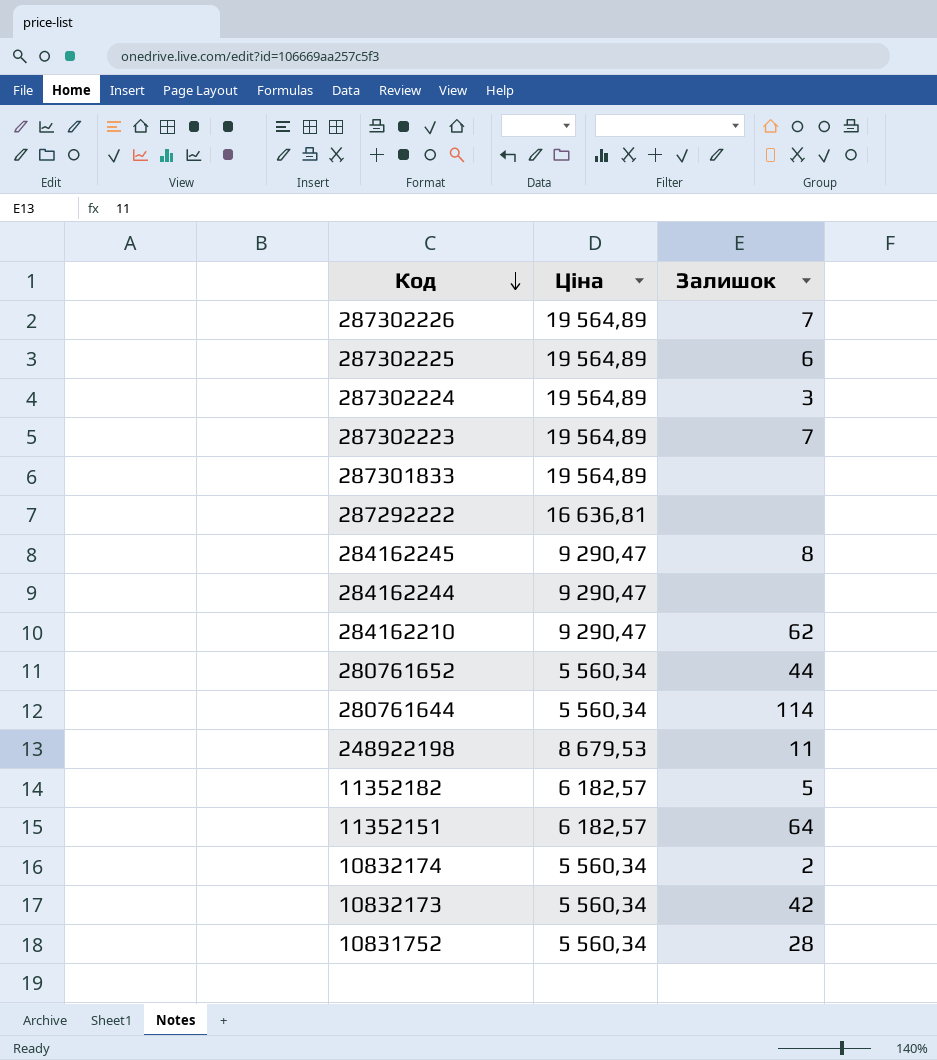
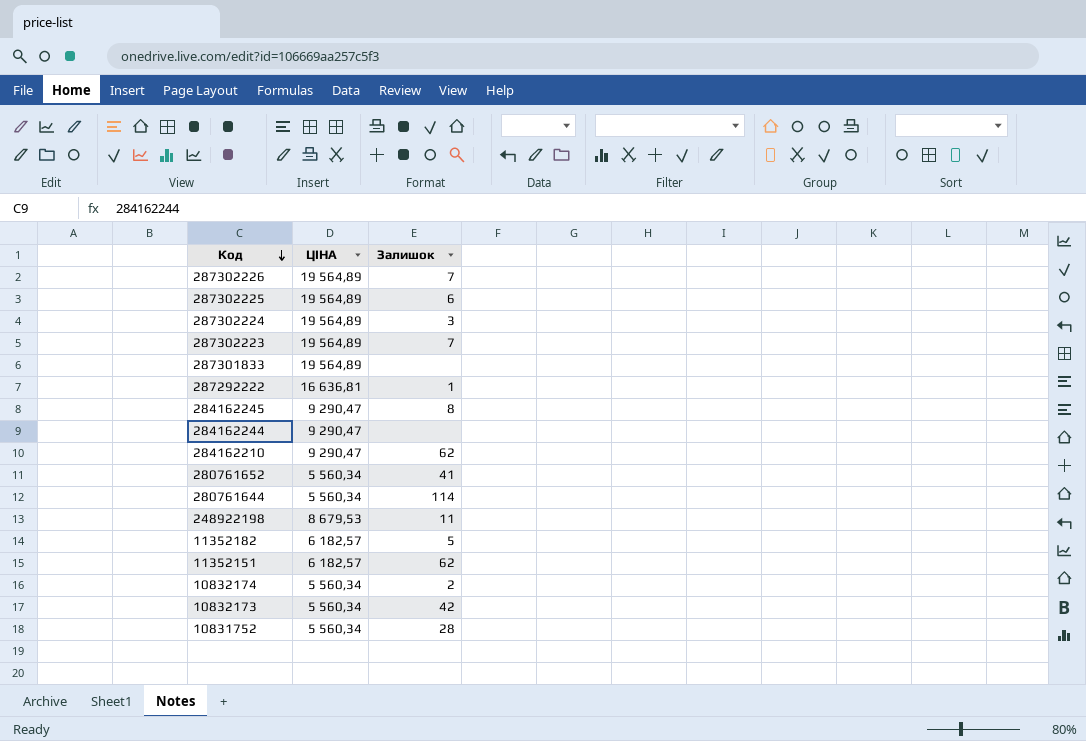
column name: Ціна -> ЦІНА
287292222 | Залишок: none -> 1
280761652 | Залишок: 44 -> 41
11352151 | Залишок: 64 -> 62

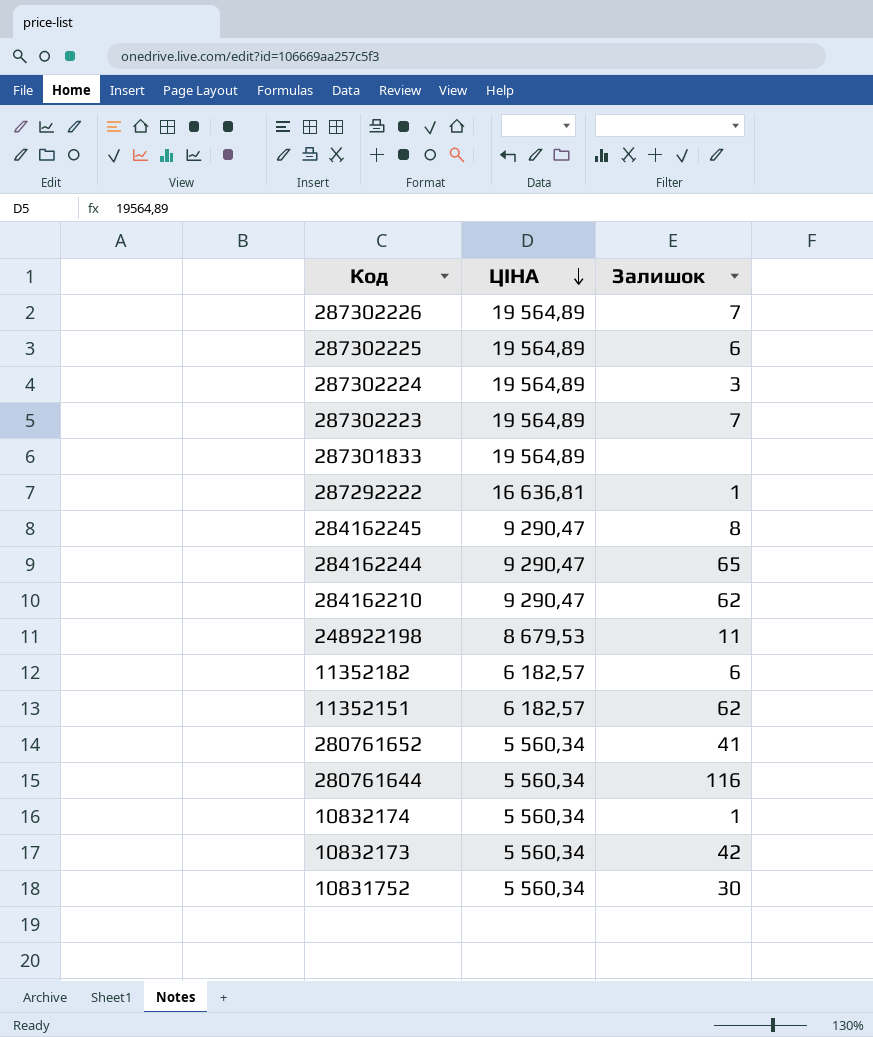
row order: Код descending -> ЦІНА descending
284162244 | Залишок: none -> 65
11352182 | Залишок: 5 -> 6
280761644 | Залишок: 114 -> 116
10832174 | Залишок: 2 -> 1
10831752 | Залишок: 28 -> 30

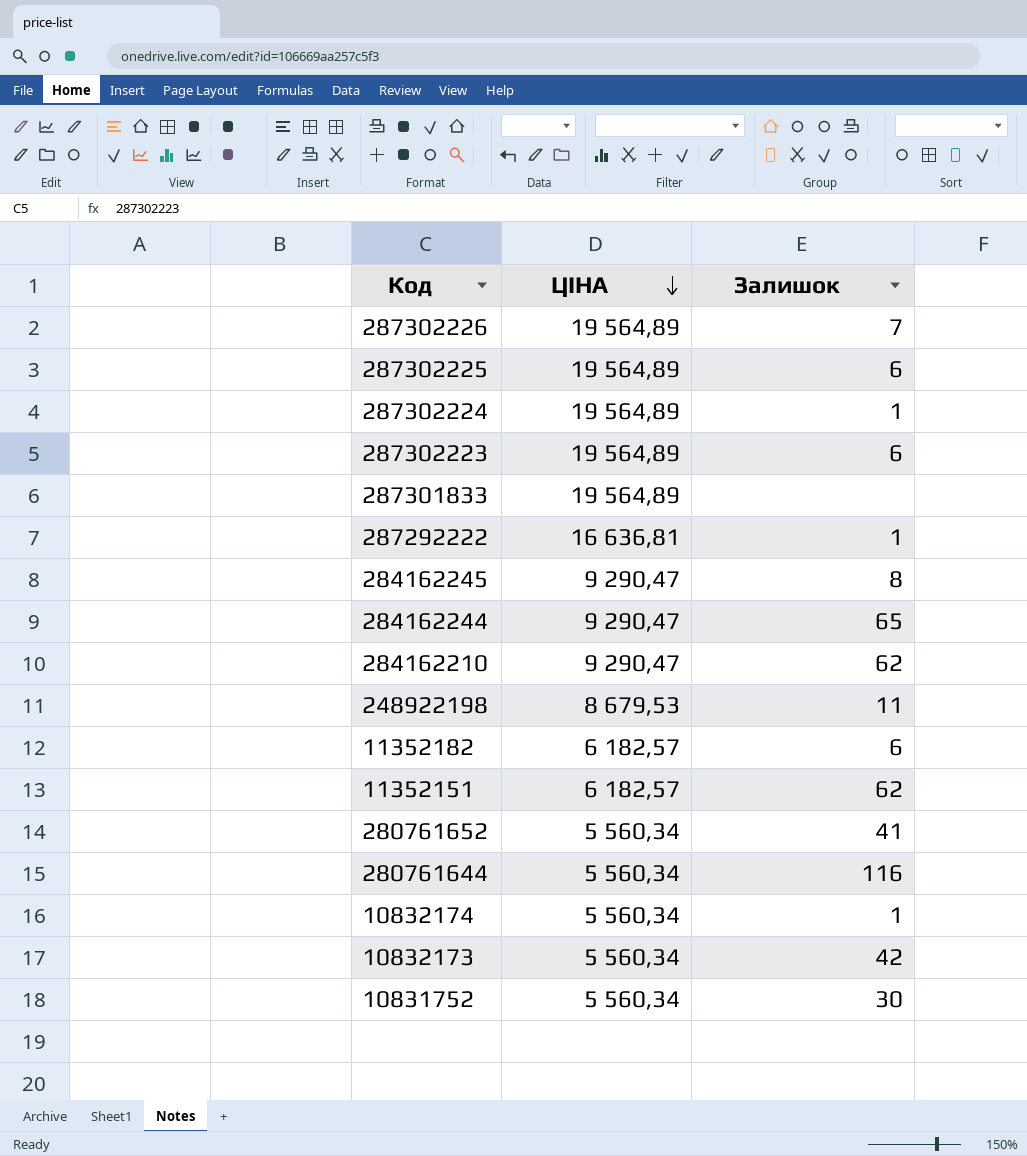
287302224 | Залишок: 3 -> 1
287302223 | Залишок: 7 -> 6

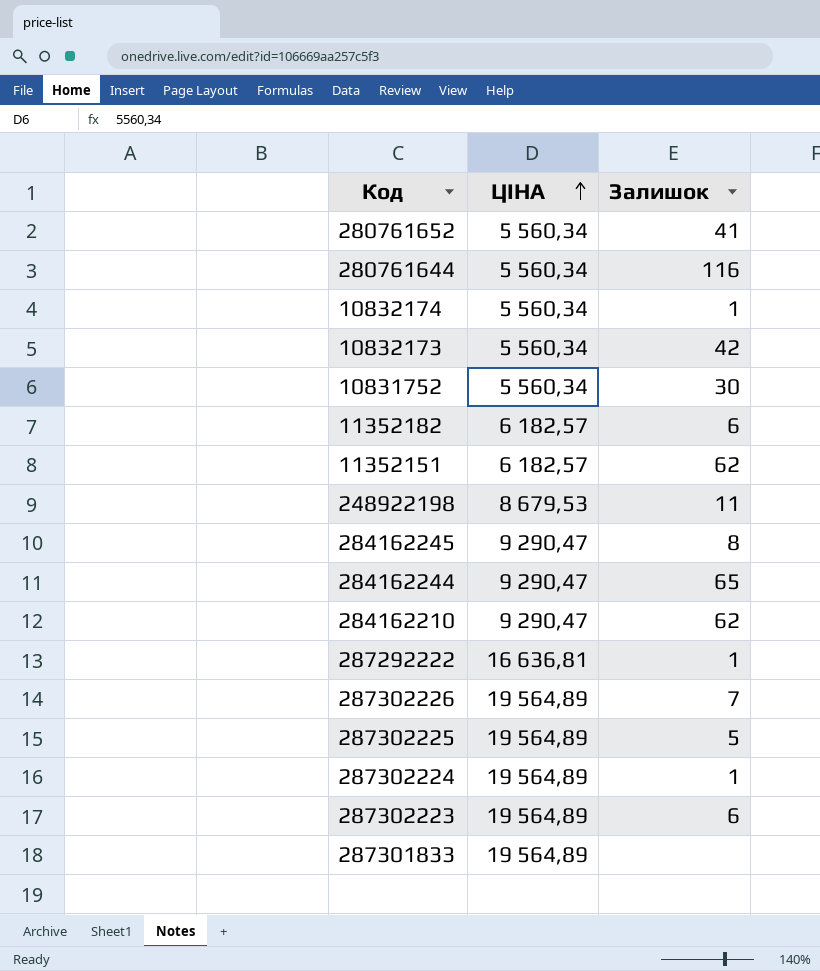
row order: ЦІНА descending -> ЦІНА ascending
287302225 | Залишок: 6 -> 5

